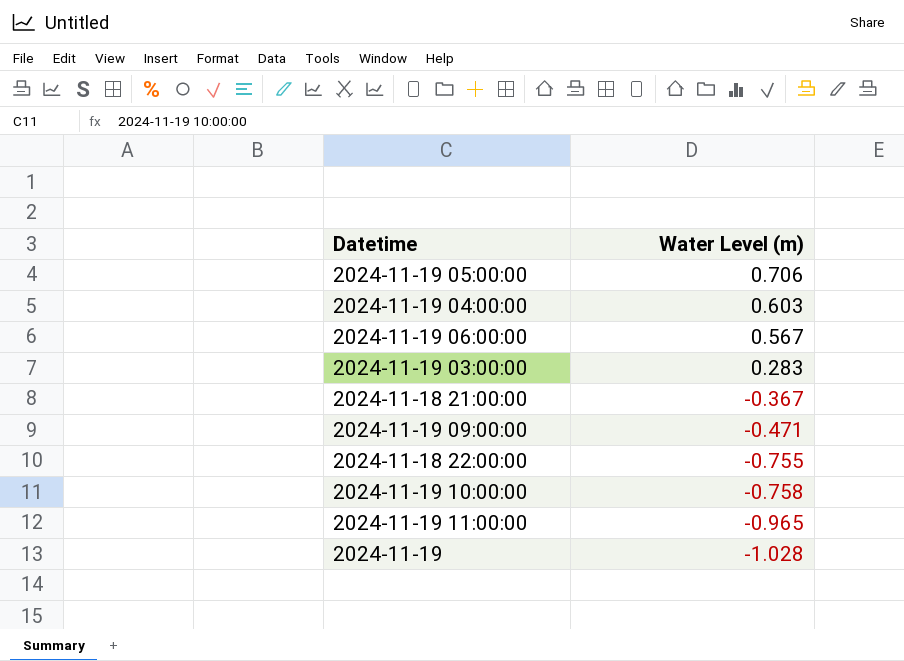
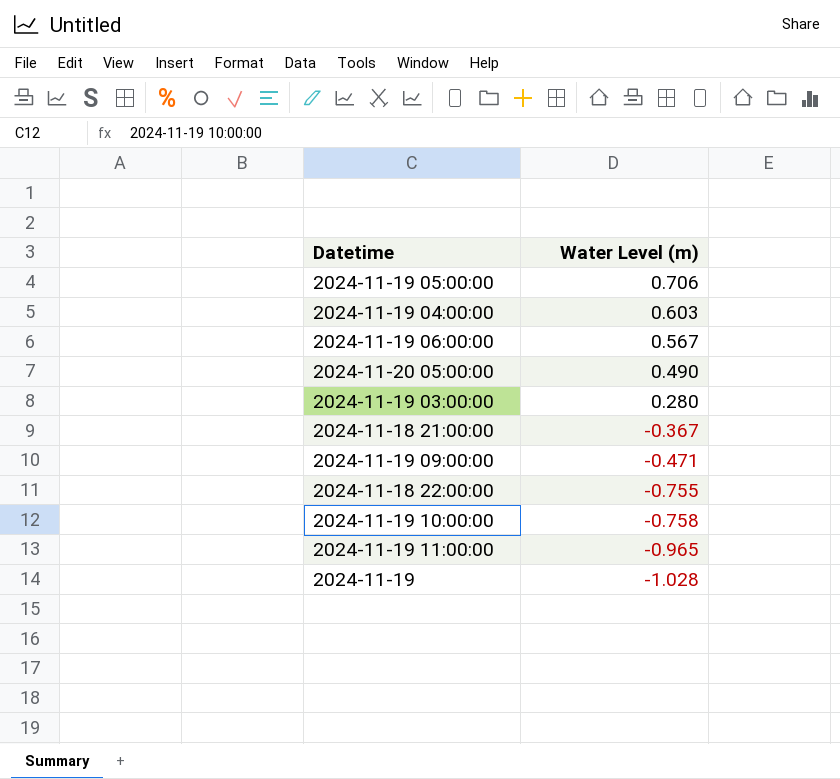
row 2024-11-20 05:00:00: none -> 0.490
2024-11-19 03:00:00 | Water Level (m): 0.283 -> 0.280

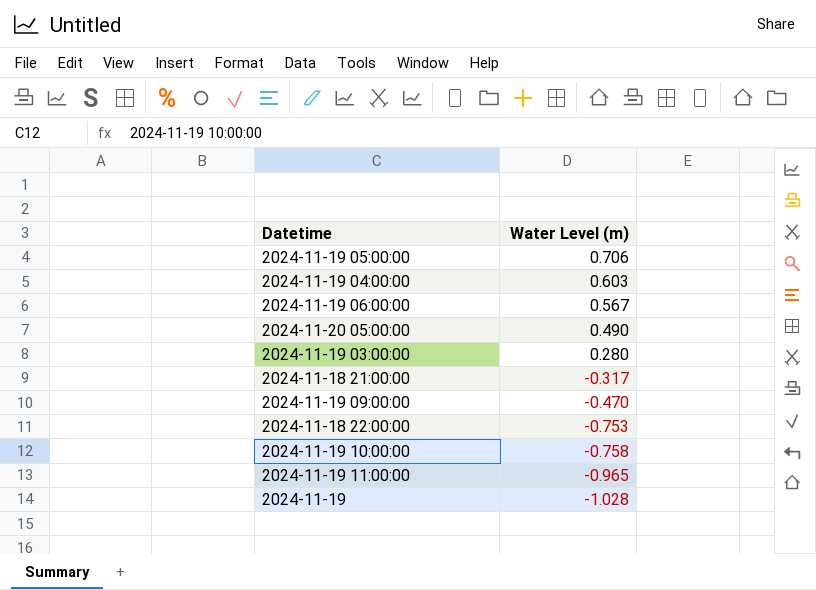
2024-11-18 21:00:00 | Water Level (m): -0.367 -> -0.317
2024-11-19 09:00:00 | Water Level (m): -0.471 -> -0.470
2024-11-18 22:00:00 | Water Level (m): -0.755 -> -0.753

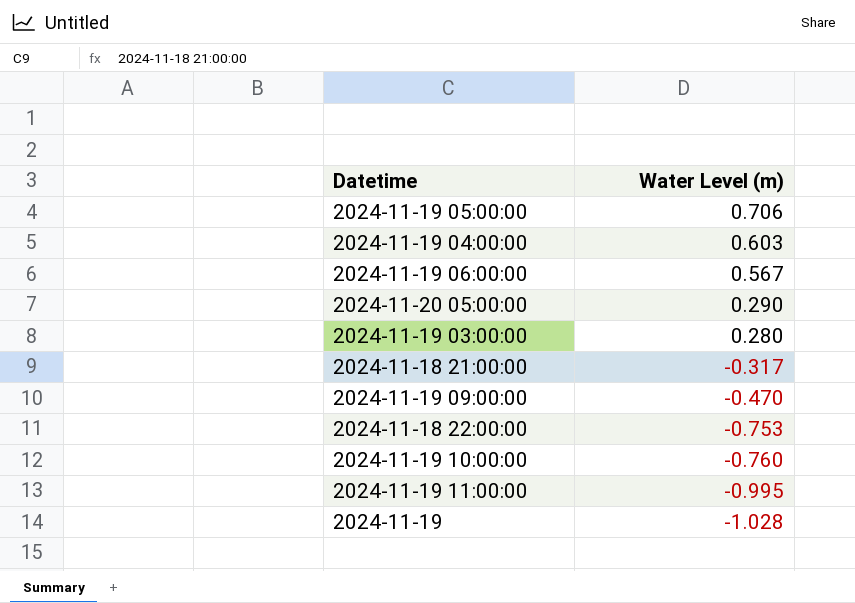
2024-11-20 05:00:00 | Water Level (m): 0.490 -> 0.290
2024-11-19 10:00:00 | Water Level (m): -0.758 -> -0.760
2024-11-19 11:00:00 | Water Level (m): -0.965 -> -0.995

